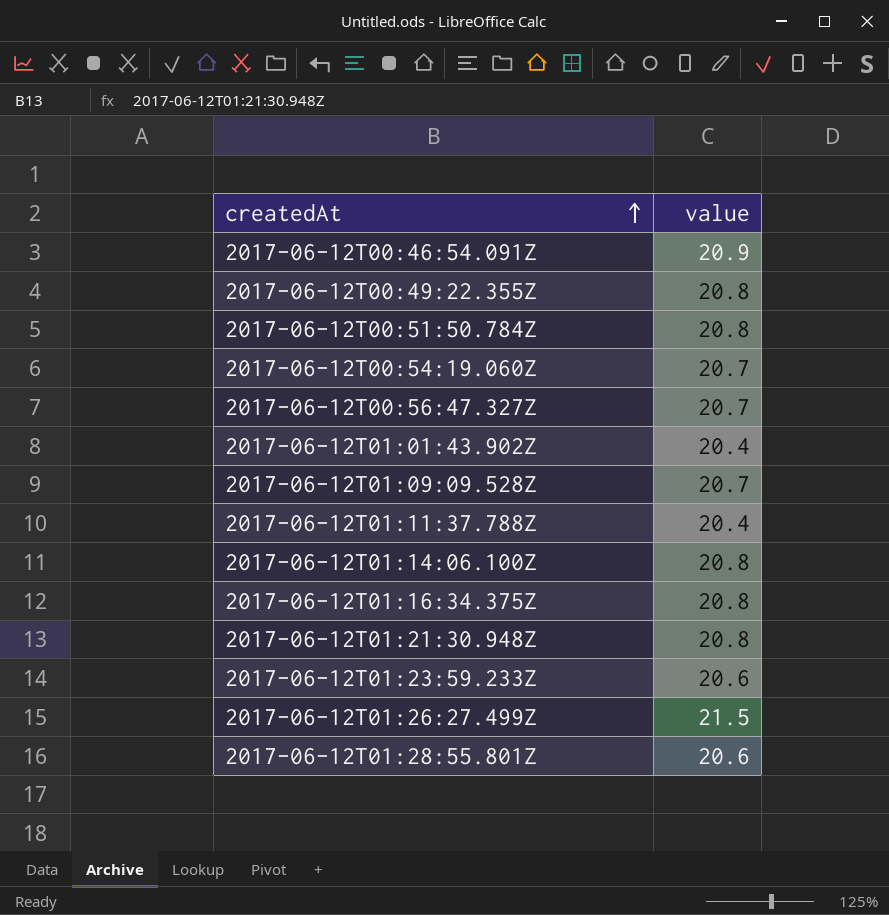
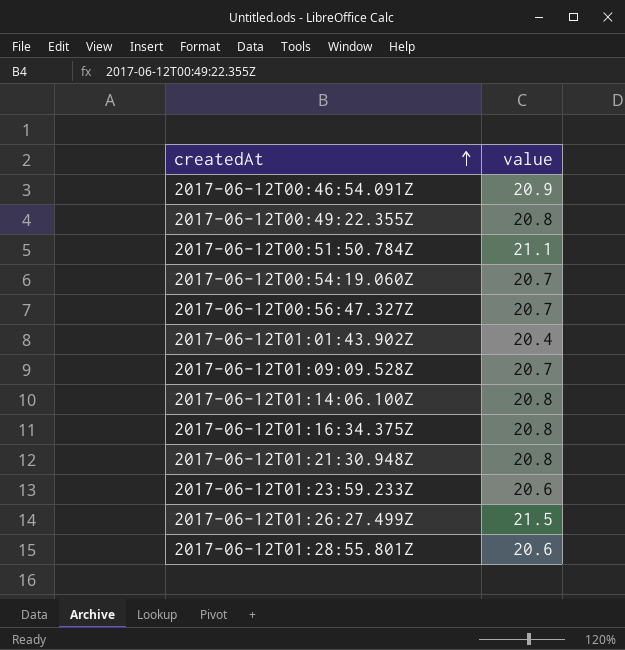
row 2017-06-12T01:11:37.788Z: 20.4 -> none
2017-06-12T00:51:50.784Z | value: 20.8 -> 21.1

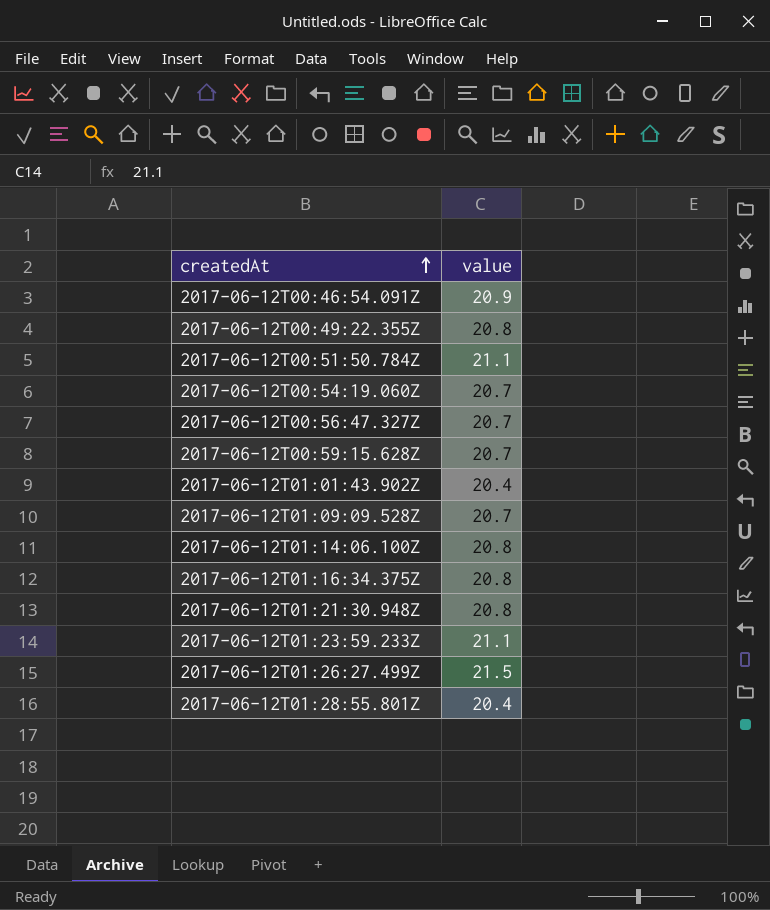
row 2017-06-12T00:59:15.628Z: none -> 20.7
2017-06-12T01:23:59.233Z | value: 20.6 -> 21.1
2017-06-12T01:28:55.801Z | value: 20.6 -> 20.4

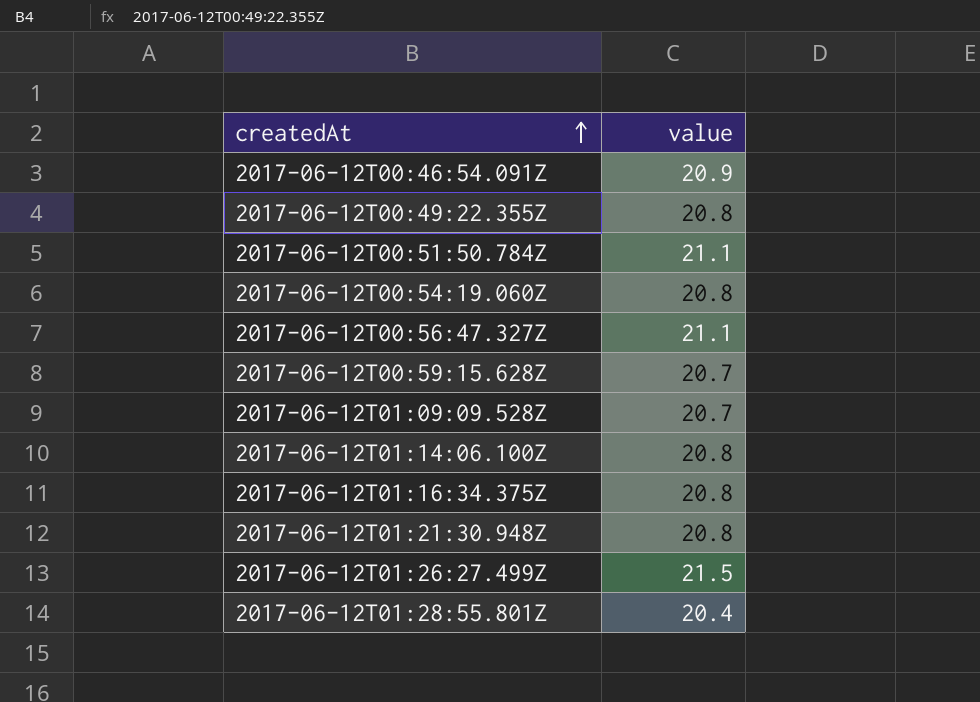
row 2017-06-12T01:01:43.902Z: 20.4 -> none
row 2017-06-12T01:23:59.233Z: 21.1 -> none
2017-06-12T00:54:19.060Z | value: 20.7 -> 20.8
2017-06-12T00:56:47.327Z | value: 20.7 -> 21.1

